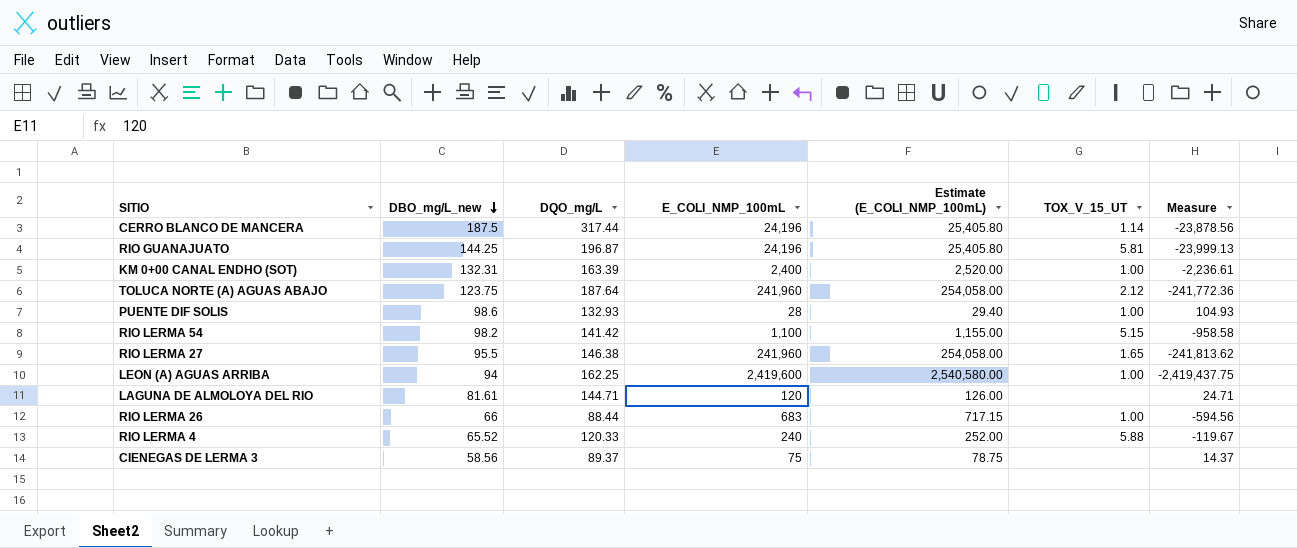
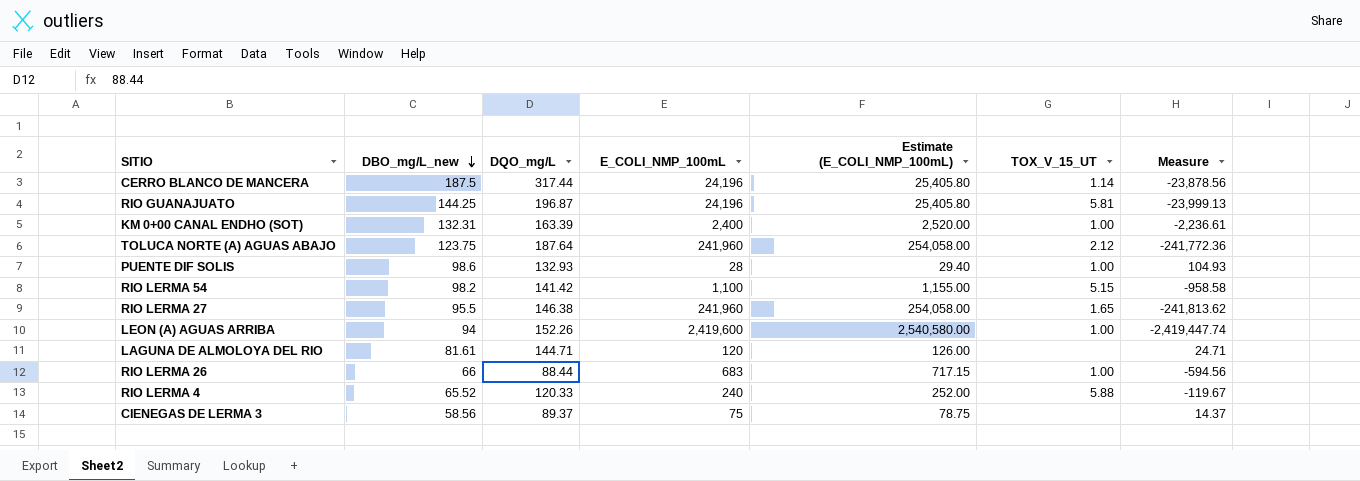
LEON (A) AGUAS ARRIBA | DQO_mg/L: 162.25 -> 152.26
LEON (A) AGUAS ARRIBA | Measure: -2,419,437.75 -> -2,419,447.74

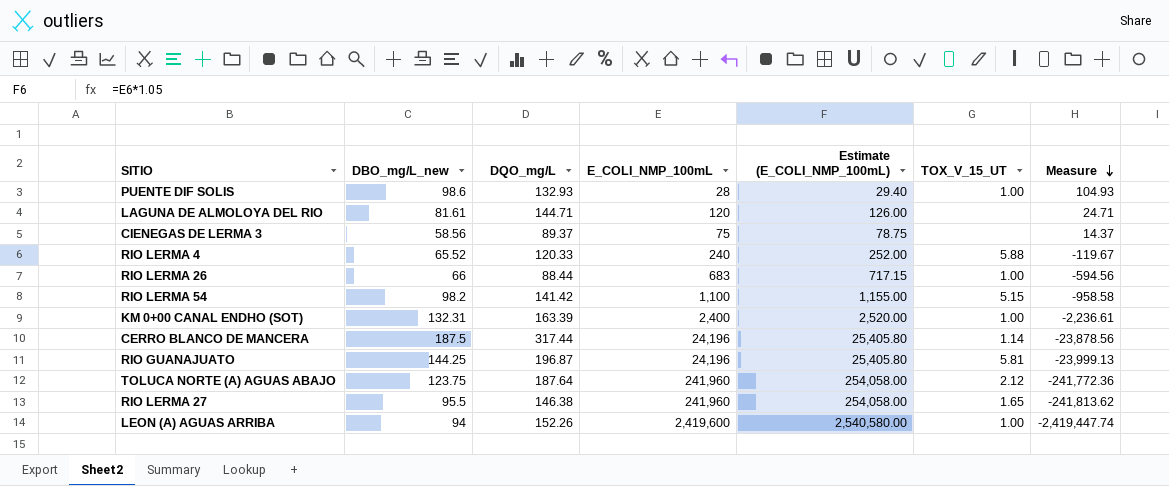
row order: DBO_mg/L_new descending -> Measure descending

